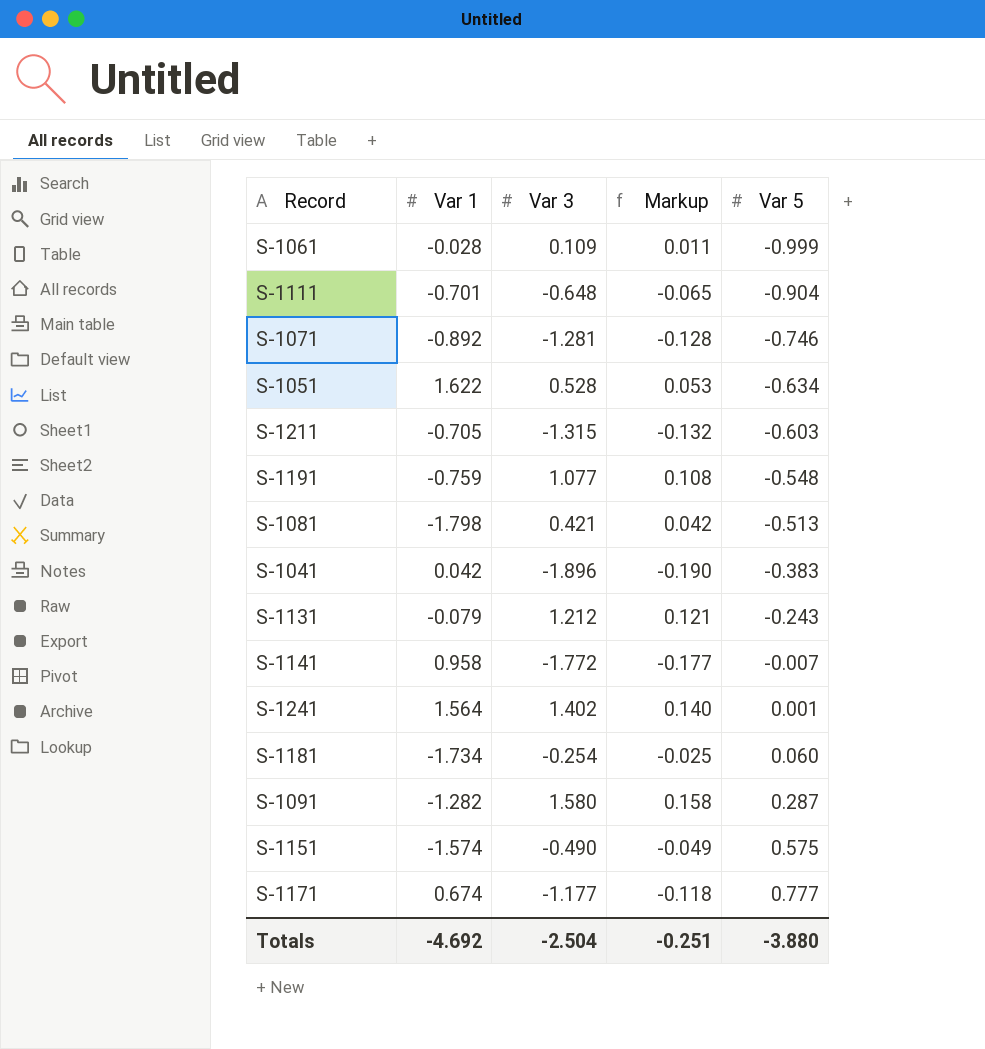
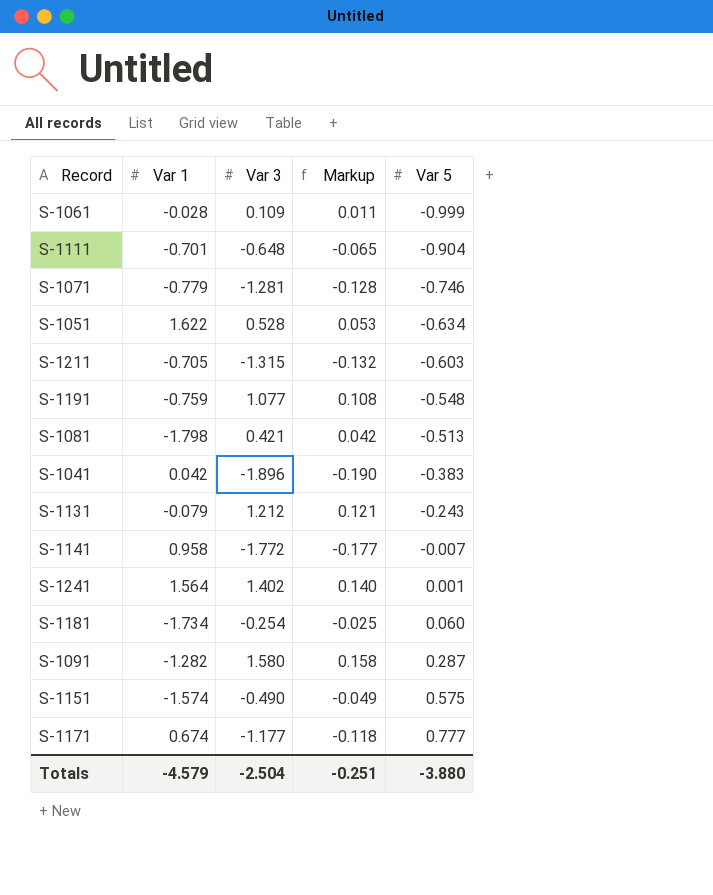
S-1071 | Var 1: -0.892 -> -0.779
Totals | Var 1: -4.692 -> -4.579

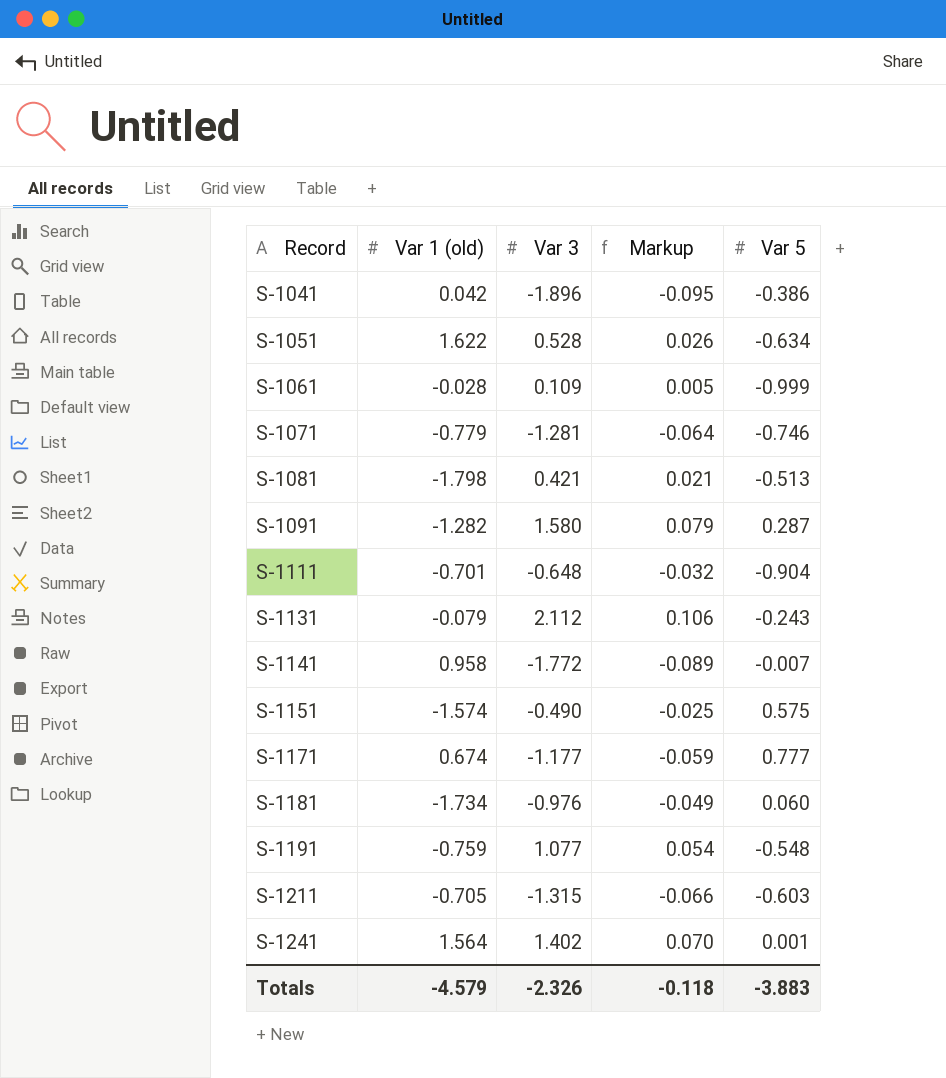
row order: Var 5 ascending -> Record ascending
column name: Var 1 -> Var 1 (old)
column Markup | formula: [Var 3] * 0.1 -> [Var 3] * 0.05
S-1041 | Var 5: -0.383 -> -0.386
S-1131 | Var 3: 1.212 -> 2.112
S-1181 | Var 3: -0.254 -> -0.976
Totals | Var 3: -2.504 -> -2.326
Totals | Markup: -0.251 -> -0.118
Totals | Var 5: -3.880 -> -3.883

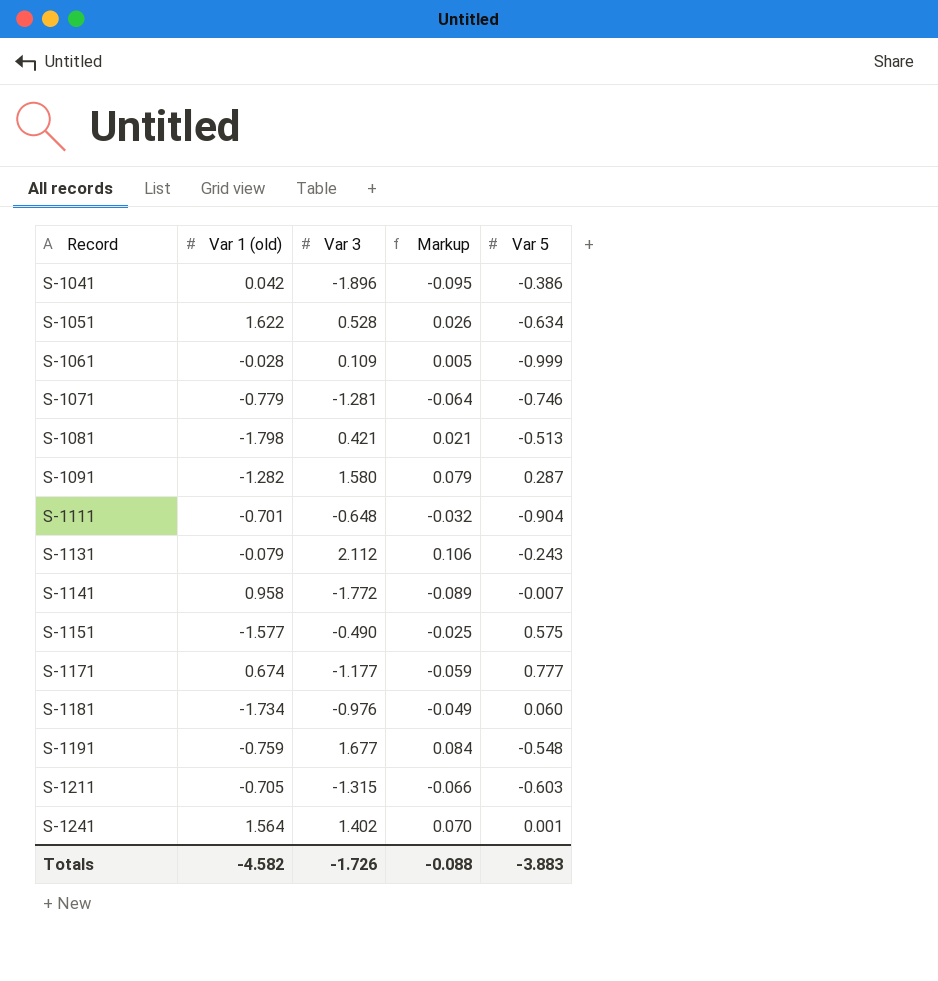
S-1151 | Var 1 (old): -1.574 -> -1.577
S-1191 | Var 3: 1.077 -> 1.677
S-1191 | Markup: 0.054 -> 0.084
Totals | Var 1 (old): -4.579 -> -4.582
Totals | Var 3: -2.326 -> -1.726
Totals | Markup: -0.118 -> -0.088

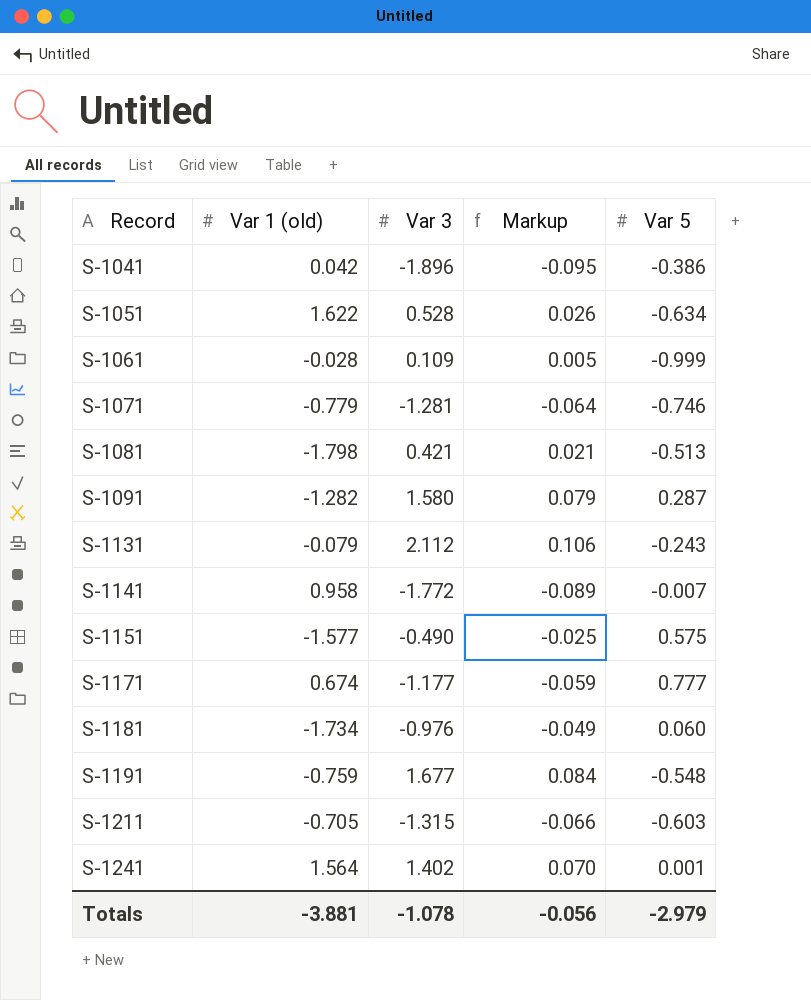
row S-1111: -0.701 | -0.648 | -0.032 | -0.904 -> none
Totals | Var 1 (old): -4.582 -> -3.881
Totals | Var 3: -1.726 -> -1.078
Totals | Markup: -0.088 -> -0.056
Totals | Var 5: -3.883 -> -2.979

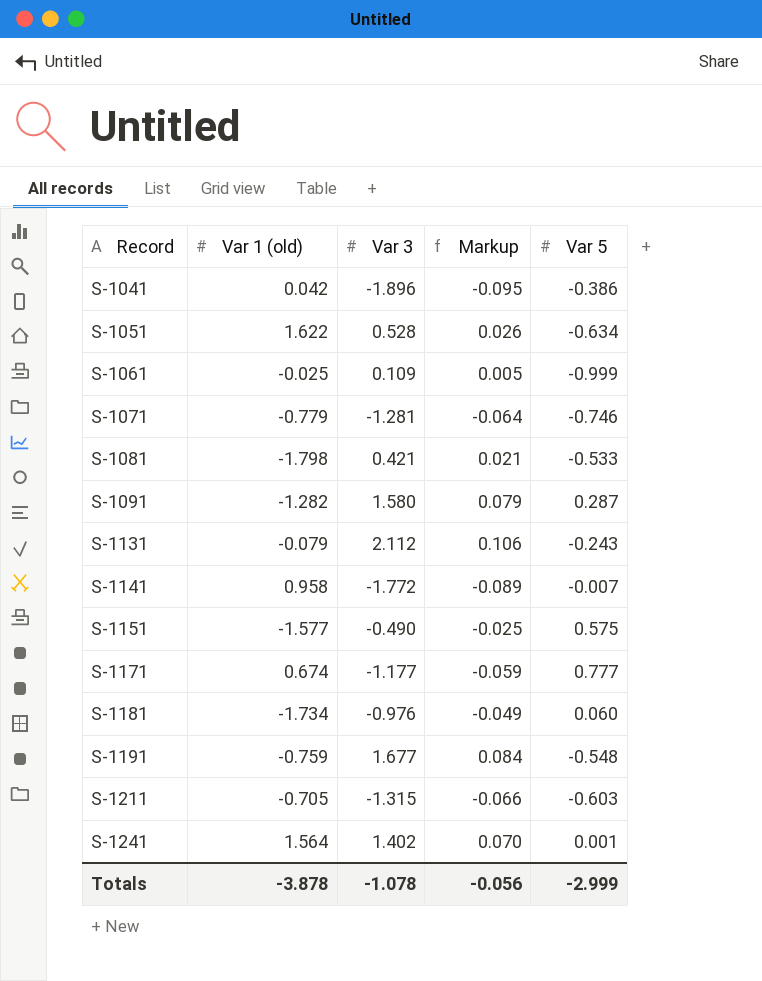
S-1061 | Var 1 (old): -0.028 -> -0.025
S-1081 | Var 5: -0.513 -> -0.533
Totals | Var 1 (old): -3.881 -> -3.878
Totals | Var 5: -2.979 -> -2.999

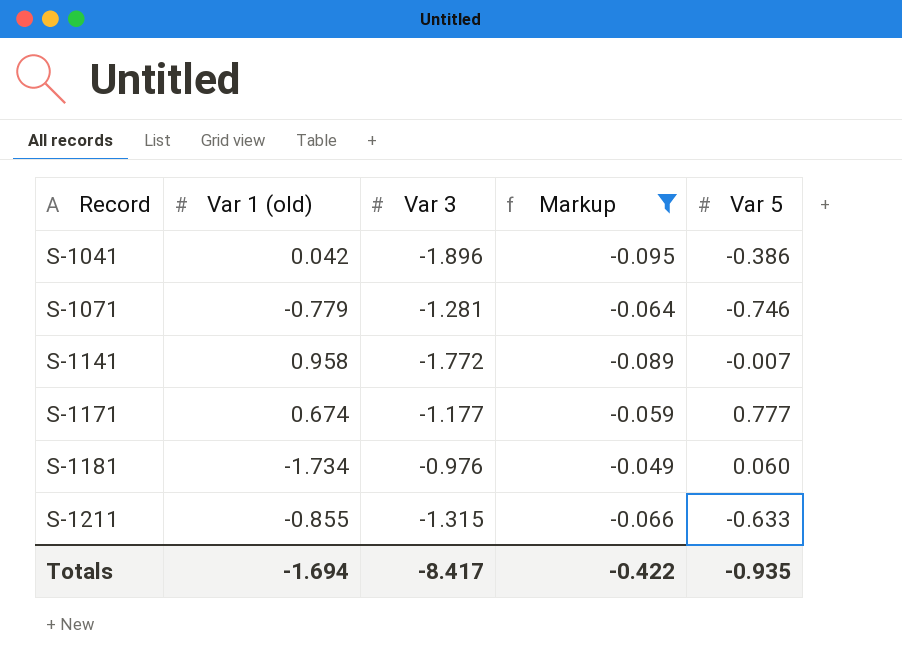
filter: none -> Markup <= -0.049
S-1211 | Var 1 (old): -0.705 -> -0.855
S-1211 | Var 5: -0.603 -> -0.633
Totals | Var 1 (old): -3.878 -> -1.694
Totals | Var 3: -1.078 -> -8.417
Totals | Markup: -0.056 -> -0.422
Totals | Var 5: -2.999 -> -0.935

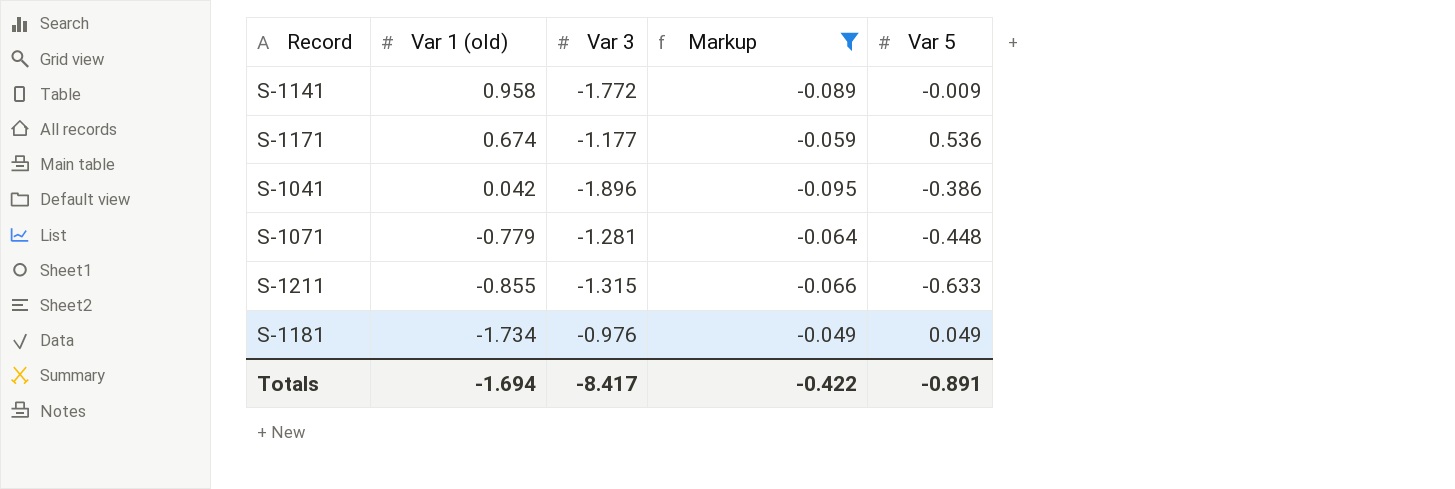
row order: Record ascending -> Var 1 (old) descending
S-1141 | Var 5: -0.007 -> -0.009
S-1171 | Var 5: 0.777 -> 0.536
S-1071 | Var 5: -0.746 -> -0.448
S-1181 | Var 5: 0.060 -> 0.049
Totals | Var 5: -0.935 -> -0.891

